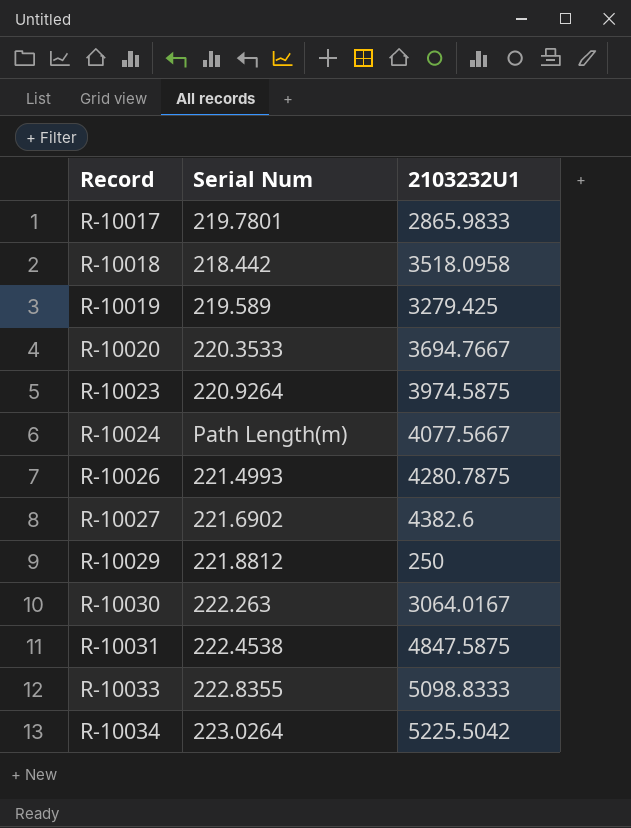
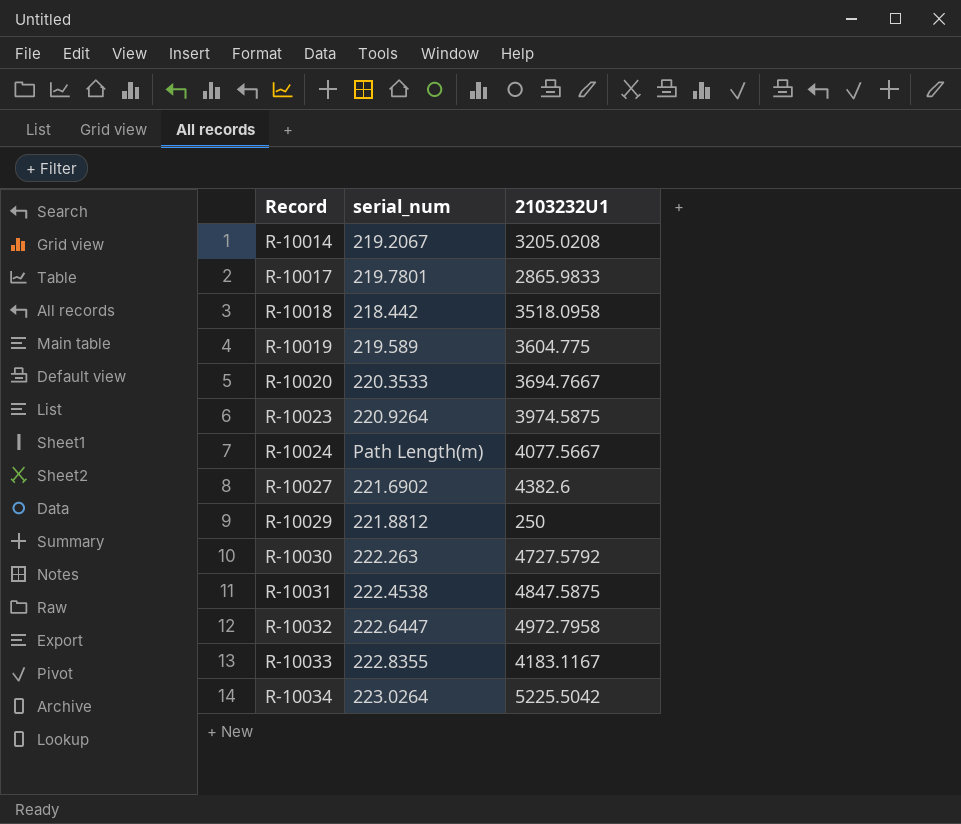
column name: Serial Num -> serial_num
row R-10026: 221.4993 | 4280.7875 -> none
row R-10014: none -> 219.2067 | 3205.0208
R-10019 | 2103232U1: 3279.425 -> 3604.775
R-10030 | 2103232U1: 3064.0167 -> 4727.5792
row R-10032: none -> 222.6447 | 4972.7958
R-10033 | 2103232U1: 5098.8333 -> 4183.1167

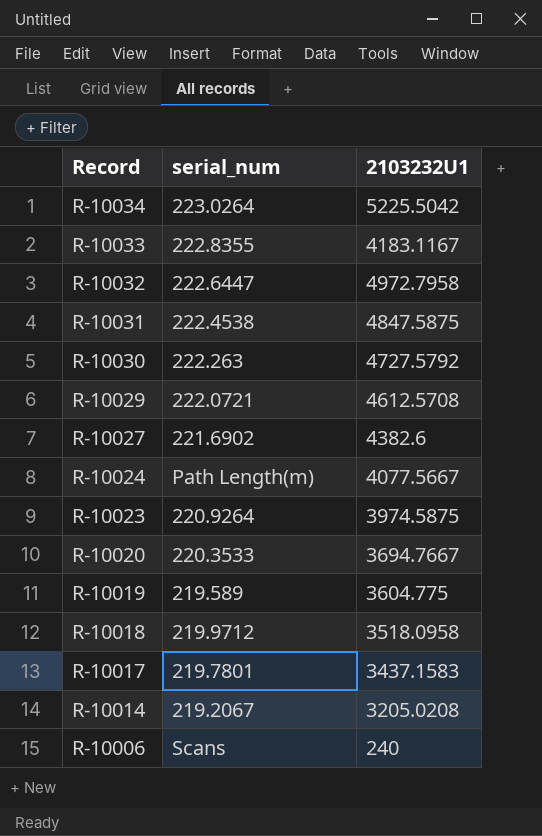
row order: Record ascending -> Record descending
R-10029 | serial_num: 221.8812 -> 222.0721
R-10029 | 2103232U1: 250 -> 4612.5708
R-10018 | serial_num: 218.442 -> 219.9712
R-10017 | 2103232U1: 2865.9833 -> 3437.1583
row R-10006: none -> Scans | 240

